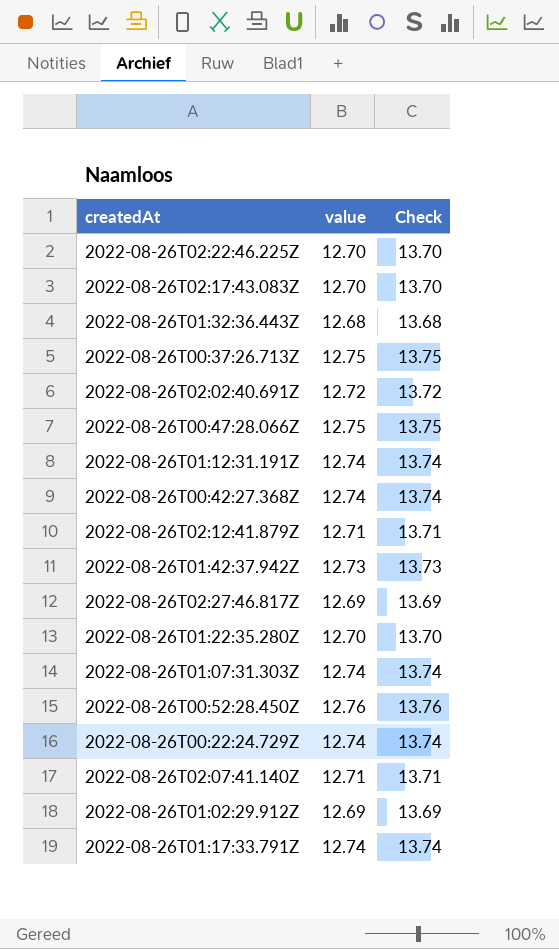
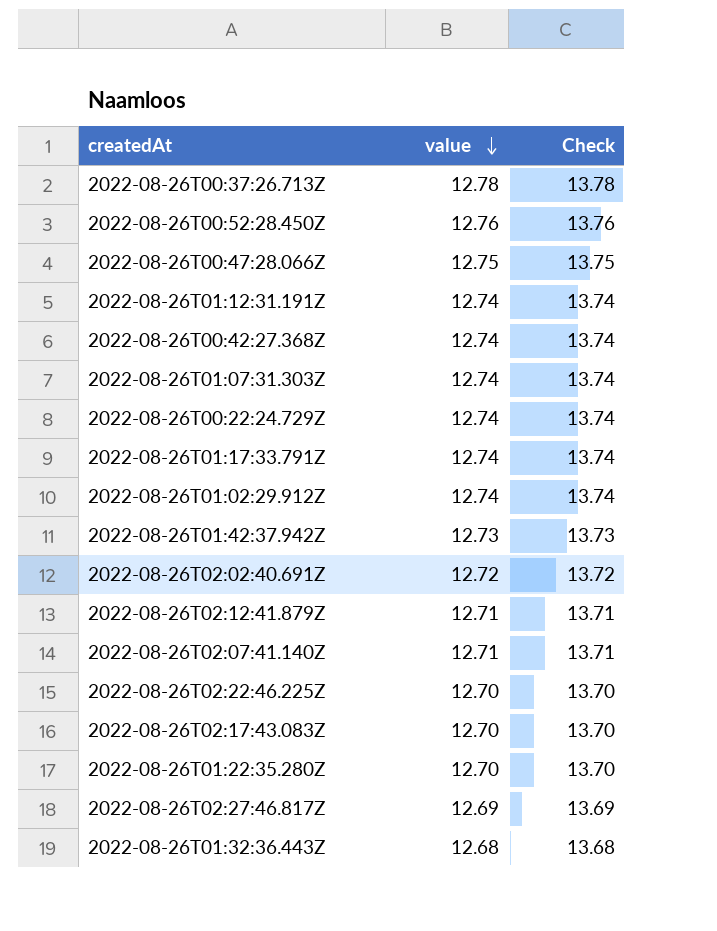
row order: none -> value descending
2022-08-26T00:37:26.713Z | value: 12.75 -> 12.78
2022-08-26T00:37:26.713Z | Check: 13.75 -> 13.78
2022-08-26T01:02:29.912Z | value: 12.69 -> 12.74
2022-08-26T01:02:29.912Z | Check: 13.69 -> 13.74

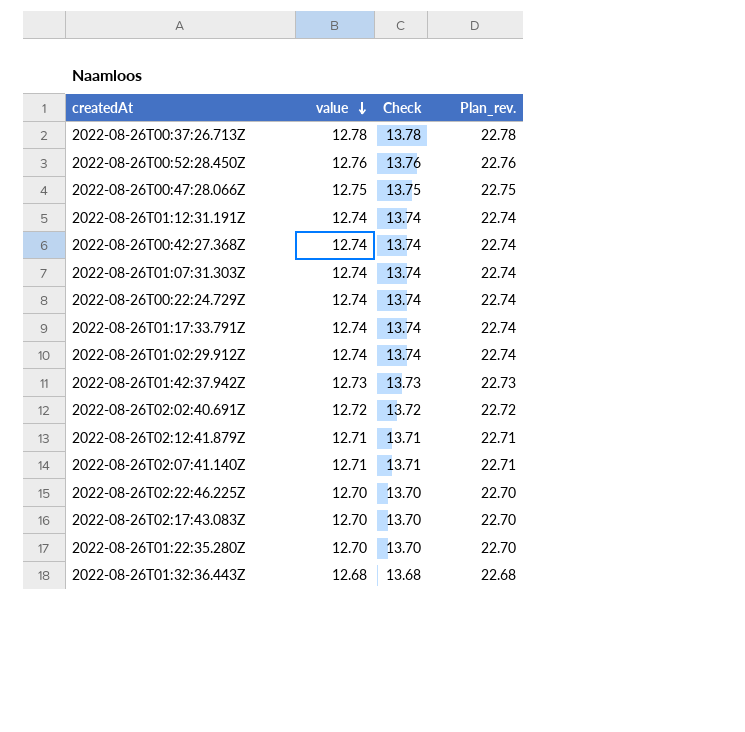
column Plan_rev. | formula: none -> [value] + 10
row 2022-08-26T02:27:46.817Z: 12.69 | 13.69 -> none

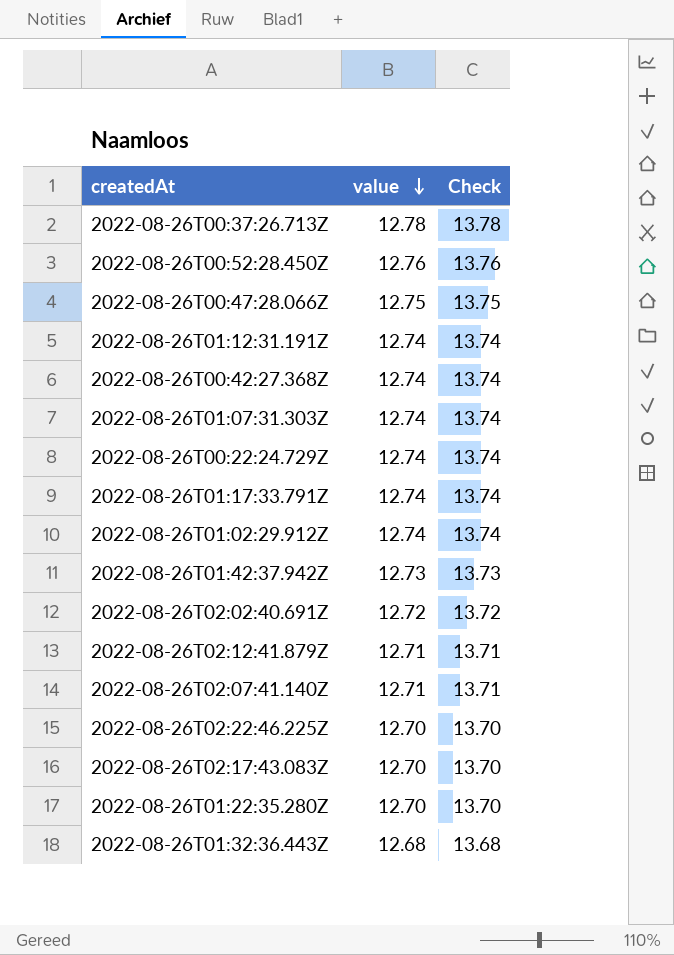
column Plan_rev. | formula: [value] + 10 -> none

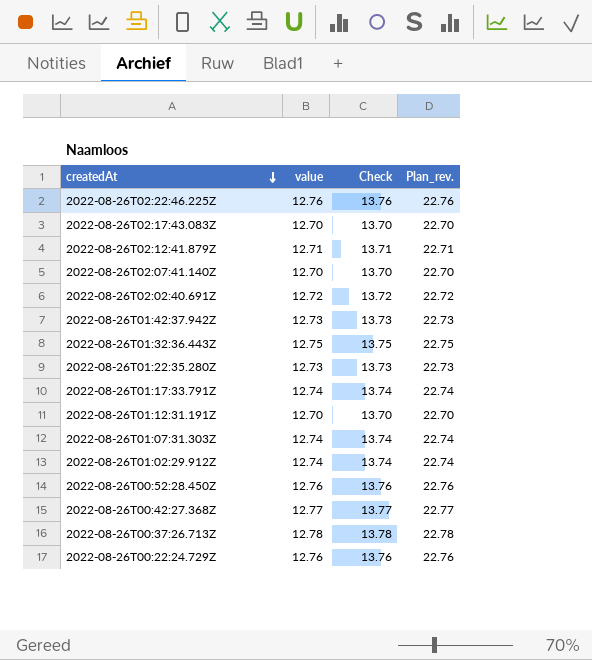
row order: value descending -> createdAt descending
column Plan_rev. | formula: none -> [value] + 10
row 2022-08-26T00:47:28.066Z: 12.75 | 13.75 -> none
2022-08-26T02:22:46.225Z | value: 12.70 -> 12.76
2022-08-26T02:22:46.225Z | Check: 13.70 -> 13.76
2022-08-26T02:07:41.140Z | value: 12.71 -> 12.70
2022-08-26T02:07:41.140Z | Check: 13.71 -> 13.70
2022-08-26T01:32:36.443Z | value: 12.68 -> 12.75
2022-08-26T01:32:36.443Z | Check: 13.68 -> 13.75
2022-08-26T01:22:35.280Z | value: 12.70 -> 12.73
2022-08-26T01:22:35.280Z | Check: 13.70 -> 13.73
2022-08-26T01:12:31.191Z | value: 12.74 -> 12.70
2022-08-26T01:12:31.191Z | Check: 13.74 -> 13.70
2022-08-26T00:42:27.368Z | value: 12.74 -> 12.77
2022-08-26T00:42:27.368Z | Check: 13.74 -> 13.77
2022-08-26T00:22:24.729Z | value: 12.74 -> 12.76
2022-08-26T00:22:24.729Z | Check: 13.74 -> 13.76

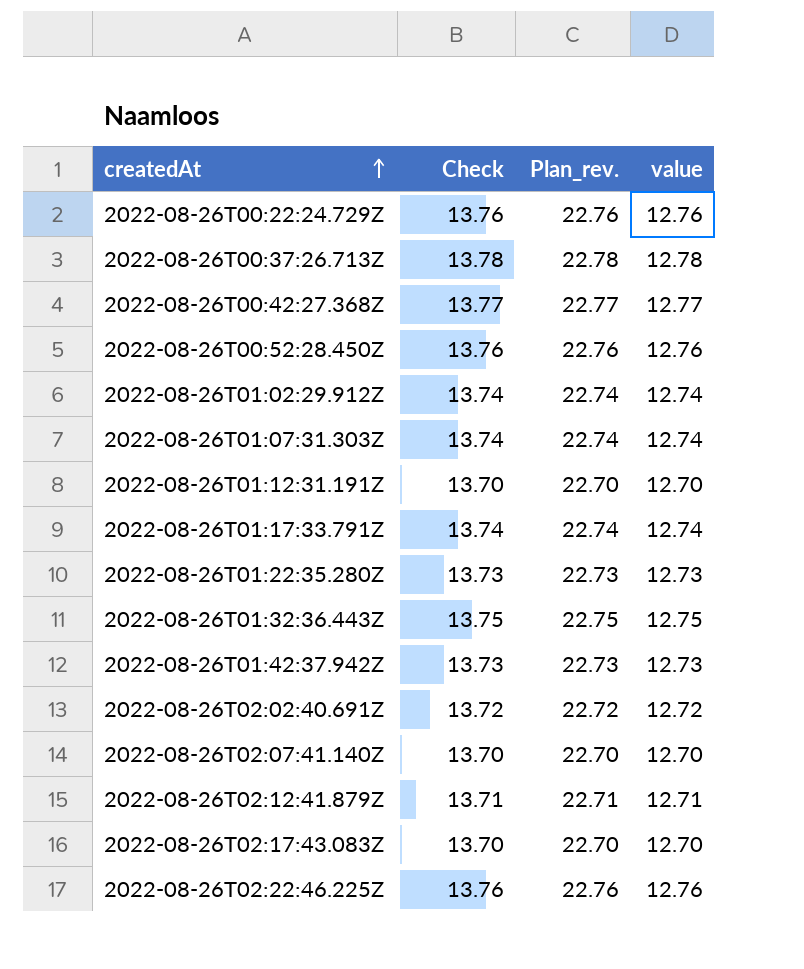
row order: createdAt descending -> createdAt ascending
column value | position: 2 -> 4

